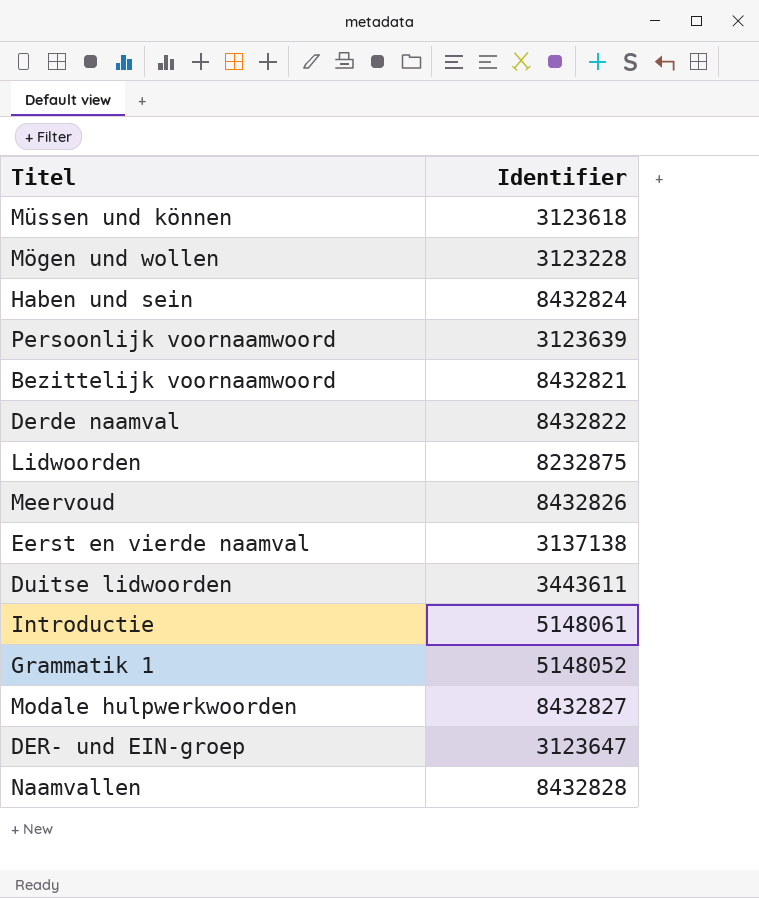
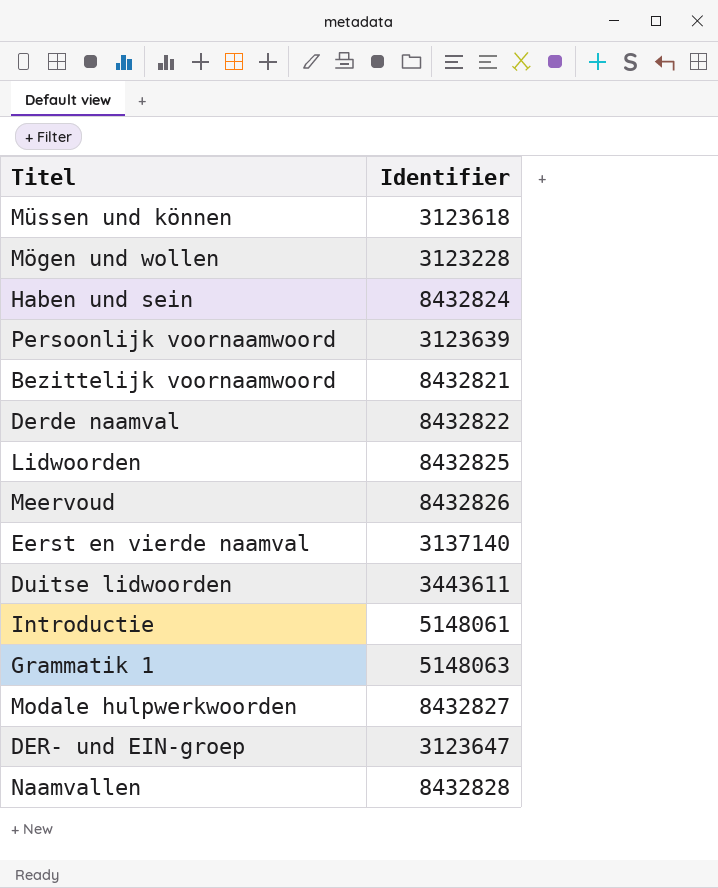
Lidwoorden | Identifier: 8232875 -> 8432825
Eerst en vierde naamval | Identifier: 3137138 -> 3137140
Grammatik 1 | Identifier: 5148052 -> 5148063

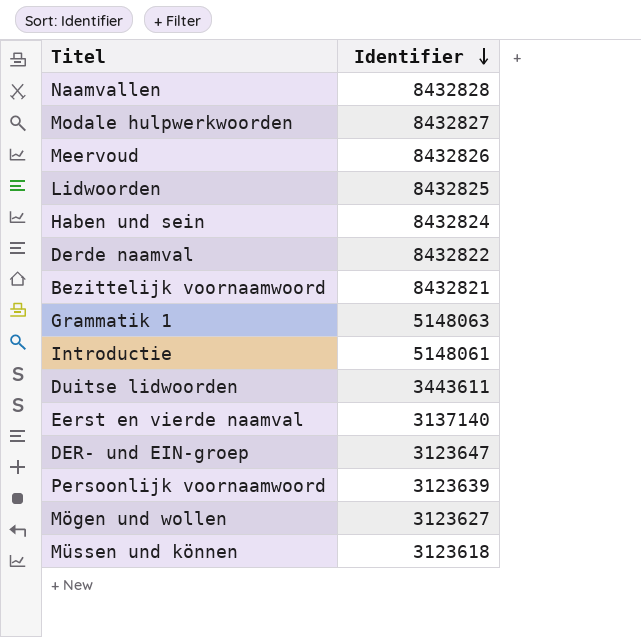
row order: none -> Identifier descending
Mögen und wollen | Identifier: 3123228 -> 3123627

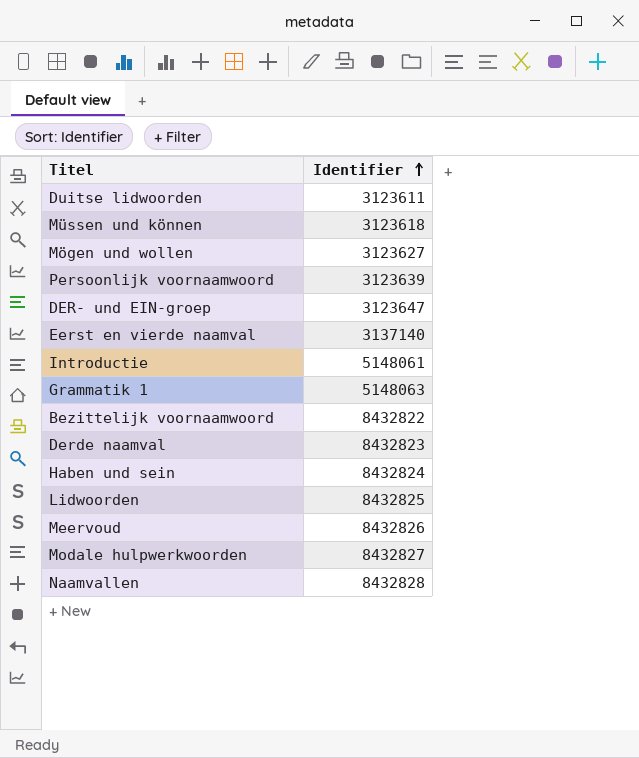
row order: Identifier descending -> Identifier ascending
Duitse lidwoorden | Identifier: 3443611 -> 3123611
Bezittelijk voornaamwoord | Identifier: 8432821 -> 8432822
Derde naamval | Identifier: 8432822 -> 8432823

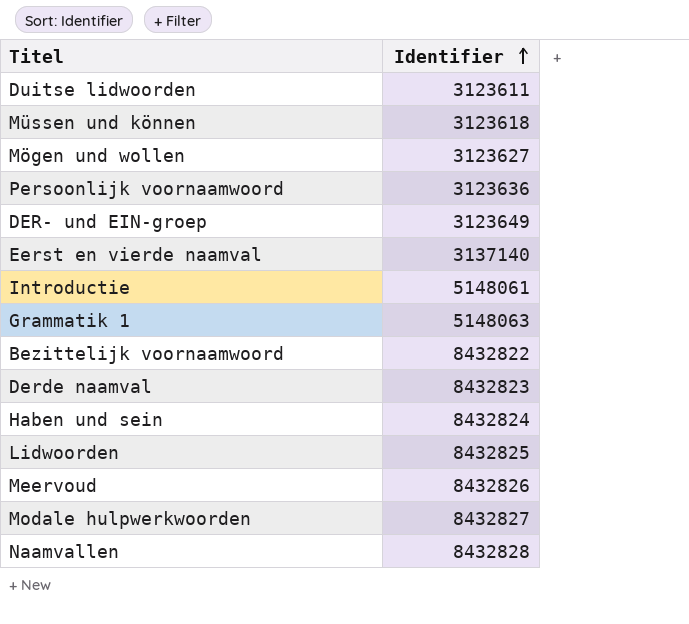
Persoonlijk voornaamwoord | Identifier: 3123639 -> 3123636
DER- und EIN-groep | Identifier: 3123647 -> 3123649

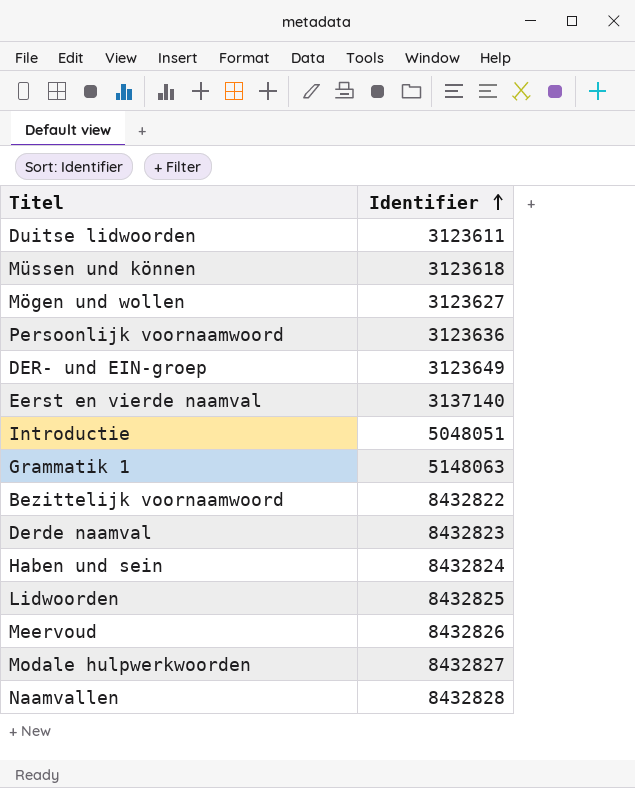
Introductie | Identifier: 5148061 -> 5048051

